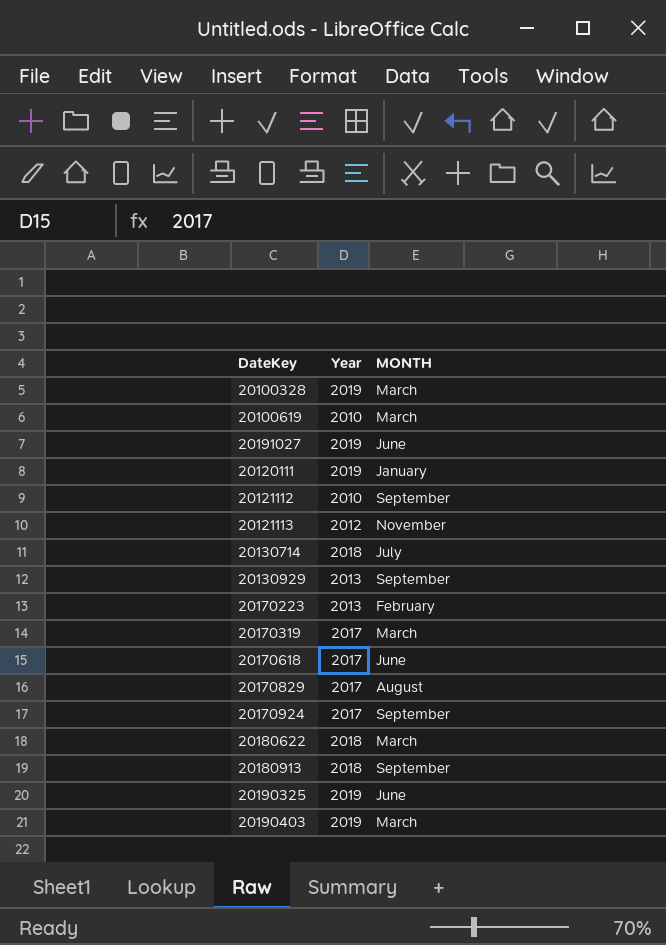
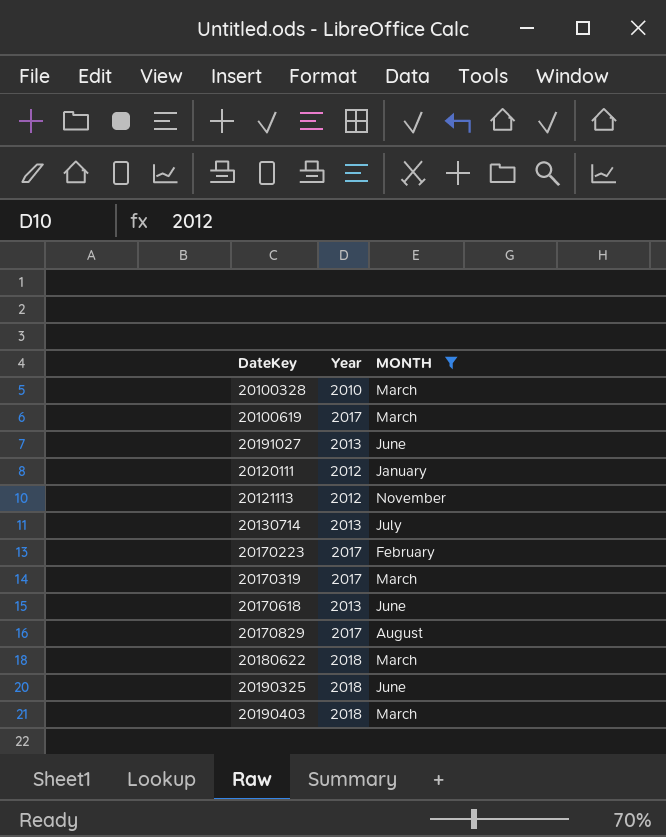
filter: none -> MONTH != September
20100328 | Year: 2019 -> 2010
20100619 | Year: 2010 -> 2017
20191027 | Year: 2019 -> 2013
20120111 | Year: 2019 -> 2012
20130714 | Year: 2018 -> 2013
20170223 | Year: 2013 -> 2017
20170618 | Year: 2017 -> 2013
20190325 | Year: 2019 -> 2018
20190403 | Year: 2019 -> 2018

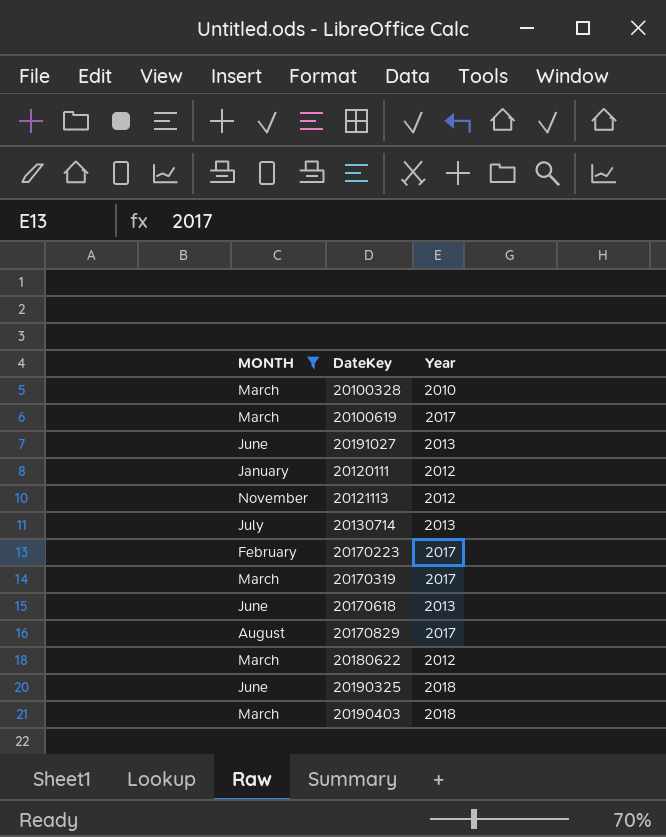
column MONTH | position: 3 -> 1
20180622 | Year: 2018 -> 2012

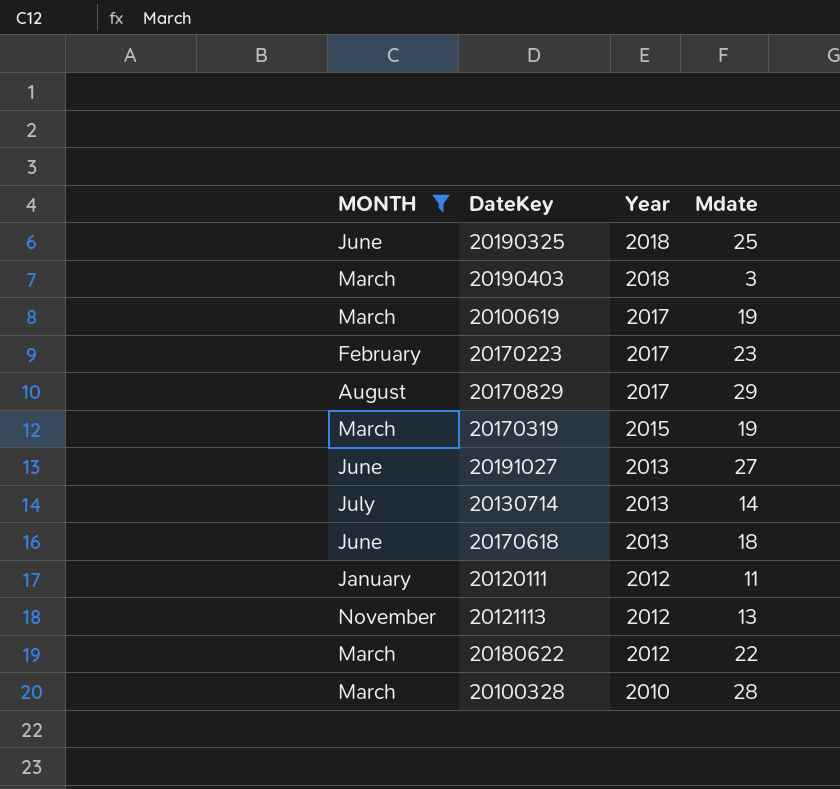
row order: none -> Year descending
column Mdate | position: none -> 4
20170319 | Year: 2017 -> 2015

